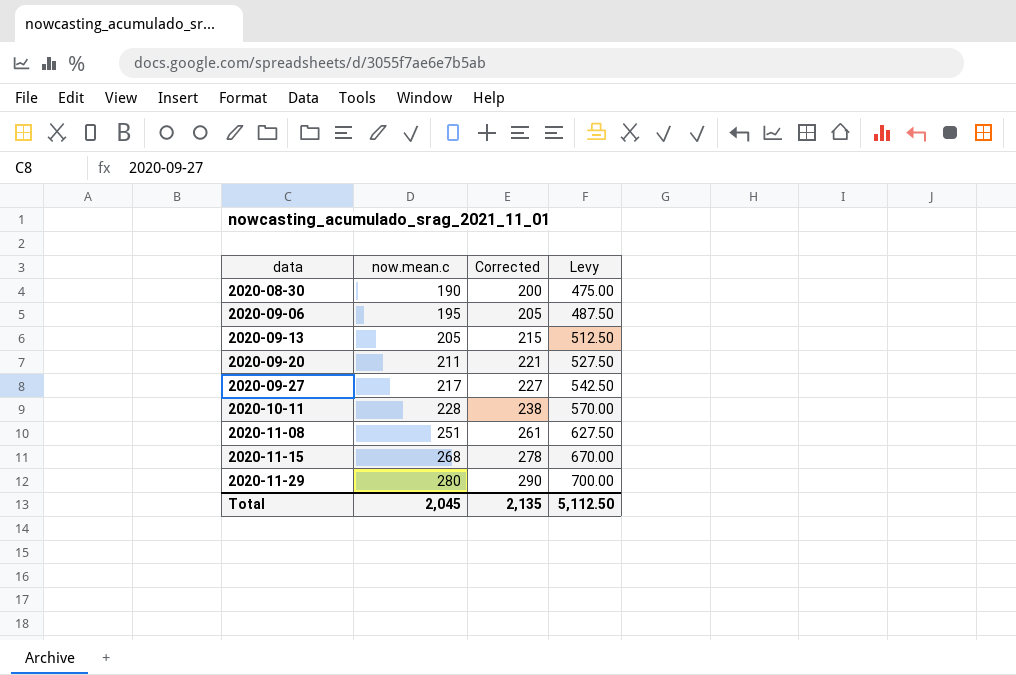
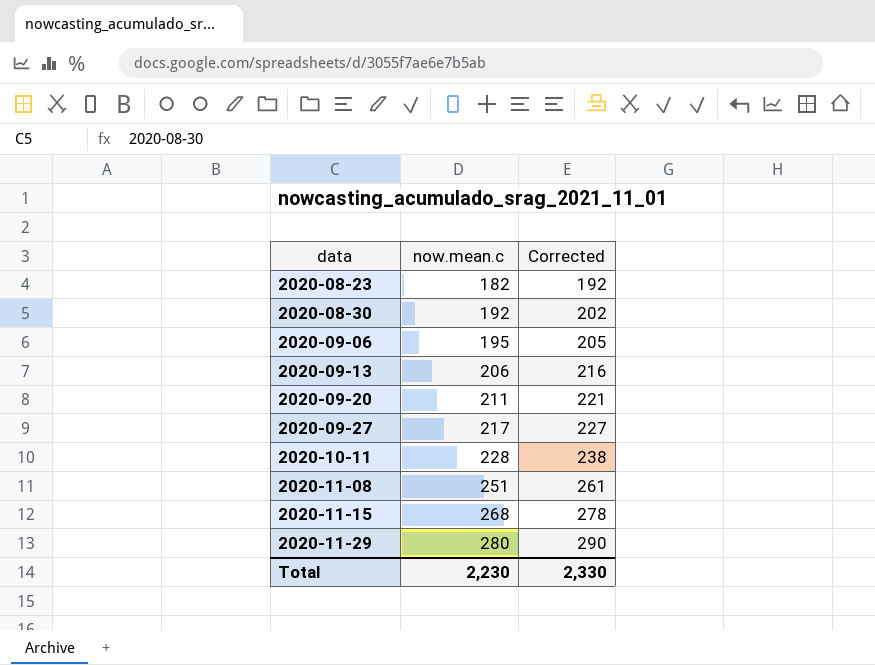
column Levy | formula: [now.mean.c] * 2.5 -> none
row 2020-08-23: none -> 182 | 192
2020-08-30 | now.mean.c: 190 -> 192
2020-08-30 | Corrected: 200 -> 202
2020-09-13 | now.mean.c: 205 -> 206
2020-09-13 | Corrected: 215 -> 216
Total | now.mean.c: 2,045 -> 2,230
Total | Corrected: 2,135 -> 2,330

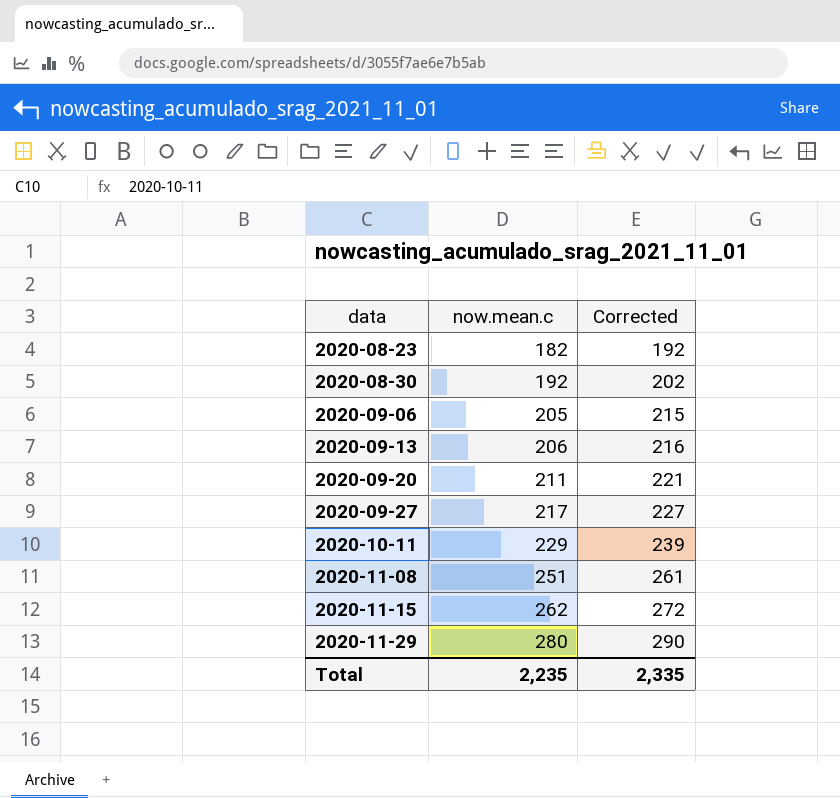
2020-09-06 | now.mean.c: 195 -> 205
2020-09-06 | Corrected: 205 -> 215
2020-10-11 | now.mean.c: 228 -> 229
2020-10-11 | Corrected: 238 -> 239
2020-11-15 | now.mean.c: 268 -> 262
2020-11-15 | Corrected: 278 -> 272
Total | now.mean.c: 2,230 -> 2,235
Total | Corrected: 2,330 -> 2,335

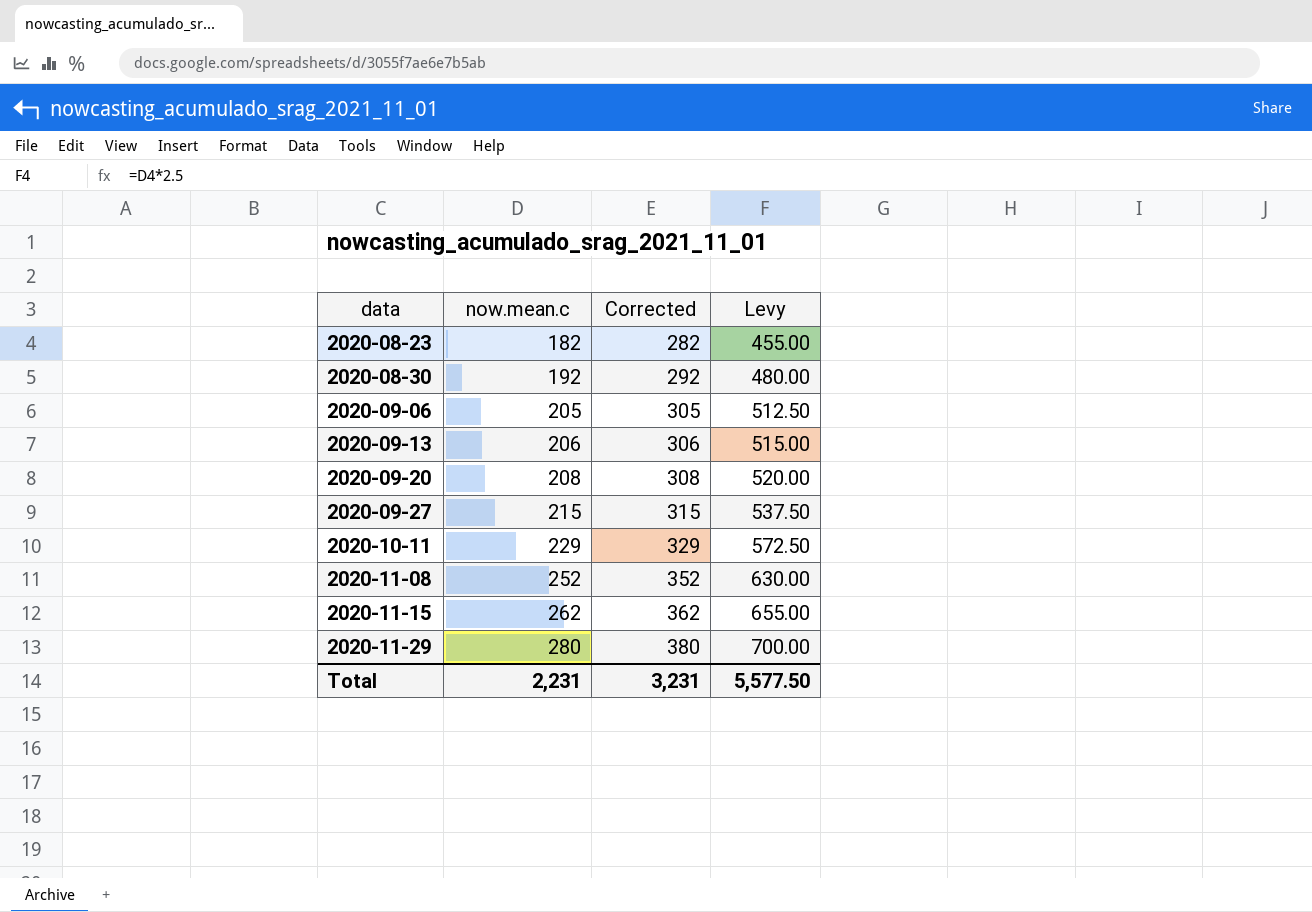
column Corrected | formula: [now.mean.c] + 10 -> [now.mean.c] + 100
column Levy | formula: none -> [now.mean.c] * 2.5
2020-09-20 | now.mean.c: 211 -> 208
2020-09-27 | now.mean.c: 217 -> 215
2020-11-08 | now.mean.c: 251 -> 252
Total | now.mean.c: 2,235 -> 2,231
Total | Corrected: 2,335 -> 3,231

